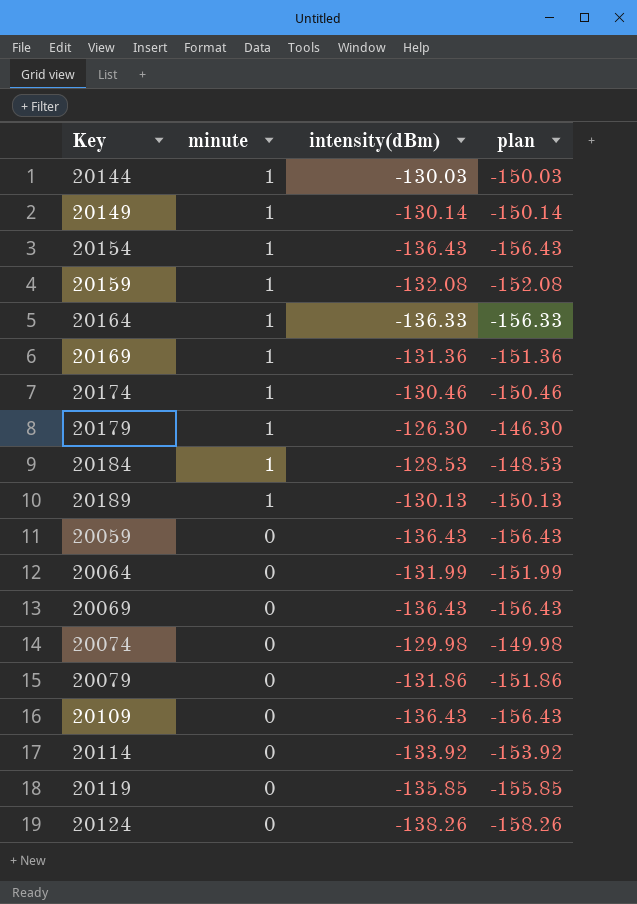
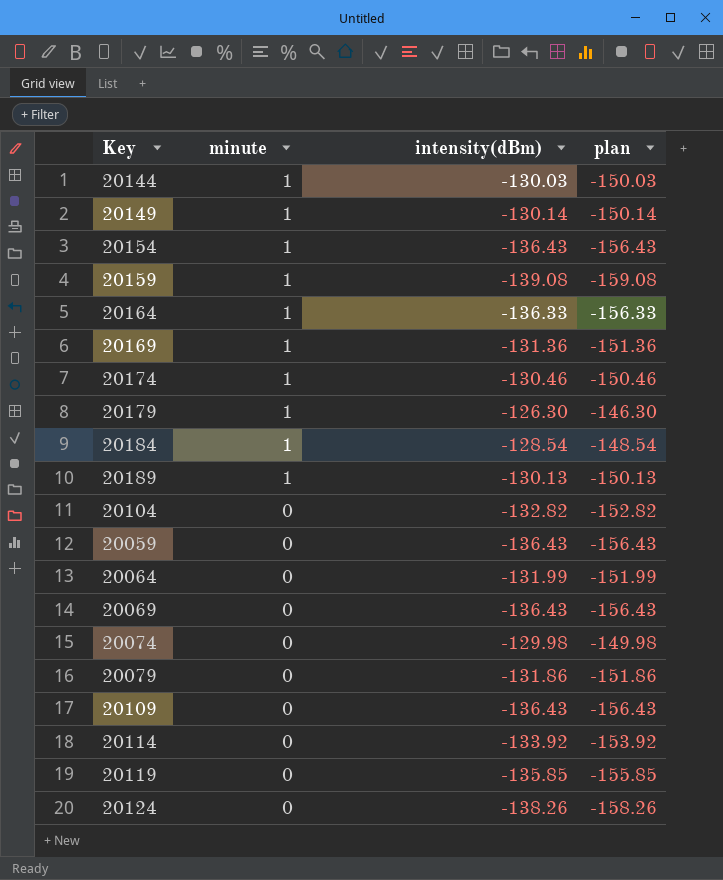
20159 | intensity(dBm): -132.08 -> -139.08
20159 | plan: -152.08 -> -159.08
20184 | intensity(dBm): -128.53 -> -128.54
20184 | plan: -148.53 -> -148.54
row 20104: none -> 0 | -132.82 | -152.82

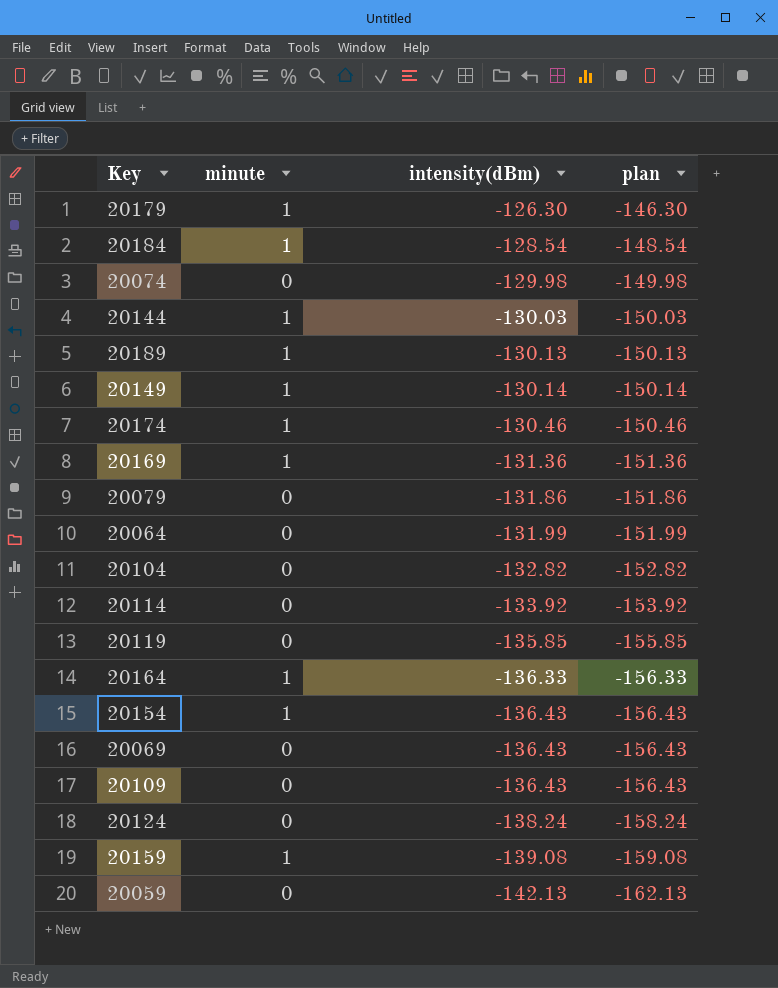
row order: minute descending -> intensity(dBm) descending
20124 | intensity(dBm): -138.26 -> -138.24
20124 | plan: -158.26 -> -158.24
20059 | intensity(dBm): -136.43 -> -142.13
20059 | plan: -156.43 -> -162.13

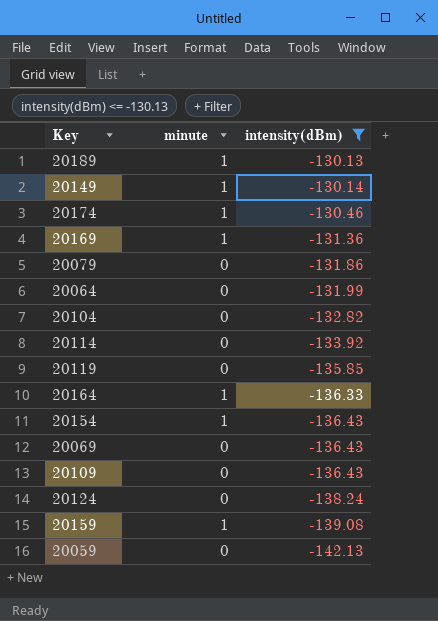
filter: none -> intensity(dBm) <= -130.13
column plan | formula: [intensity(dBm)] - 20 -> none

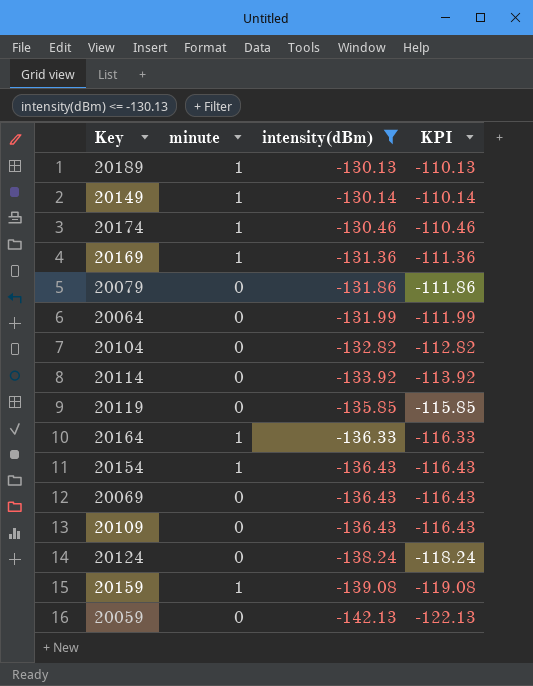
column KPI | formula: none -> [intensity(dBm)] + 20

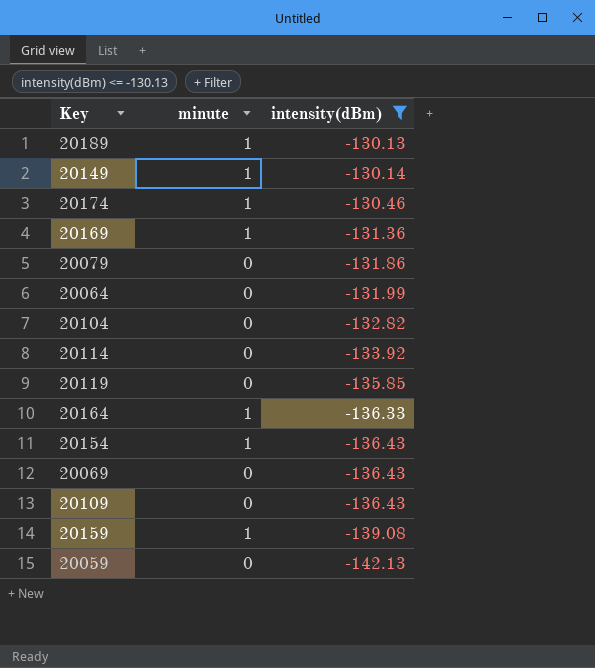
column KPI | formula: [intensity(dBm)] + 20 -> none
row 20124: 0 | -138.24 | -118.24 -> none

